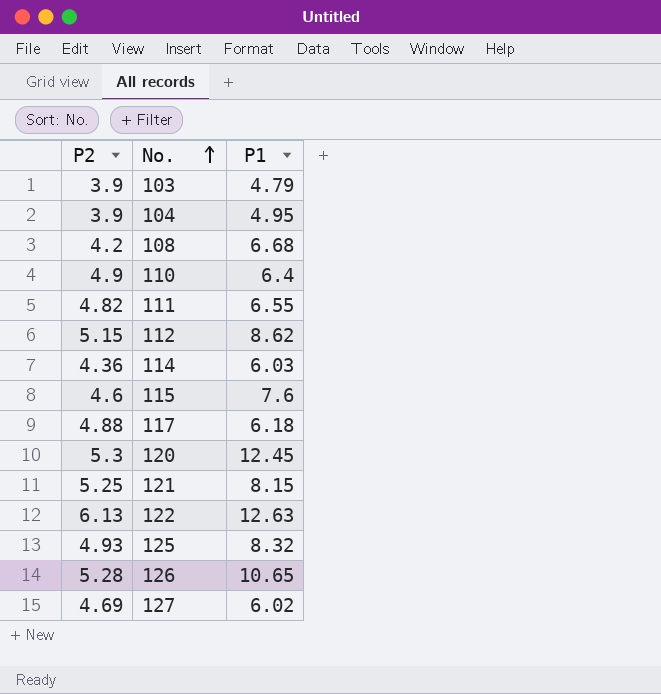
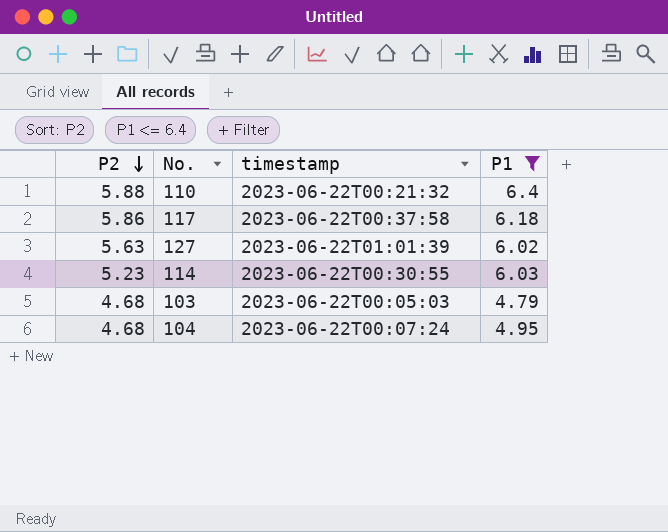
filter: none -> P1 <= 6.4
row order: No. ascending -> P2 descending
column timestamp | position: none -> 3
110 | P2: 4.9 -> 5.88
117 | P2: 4.88 -> 5.86
127 | P2: 4.69 -> 5.63
114 | P2: 4.36 -> 5.23
103 | P2: 3.9 -> 4.68
104 | P2: 3.9 -> 4.68

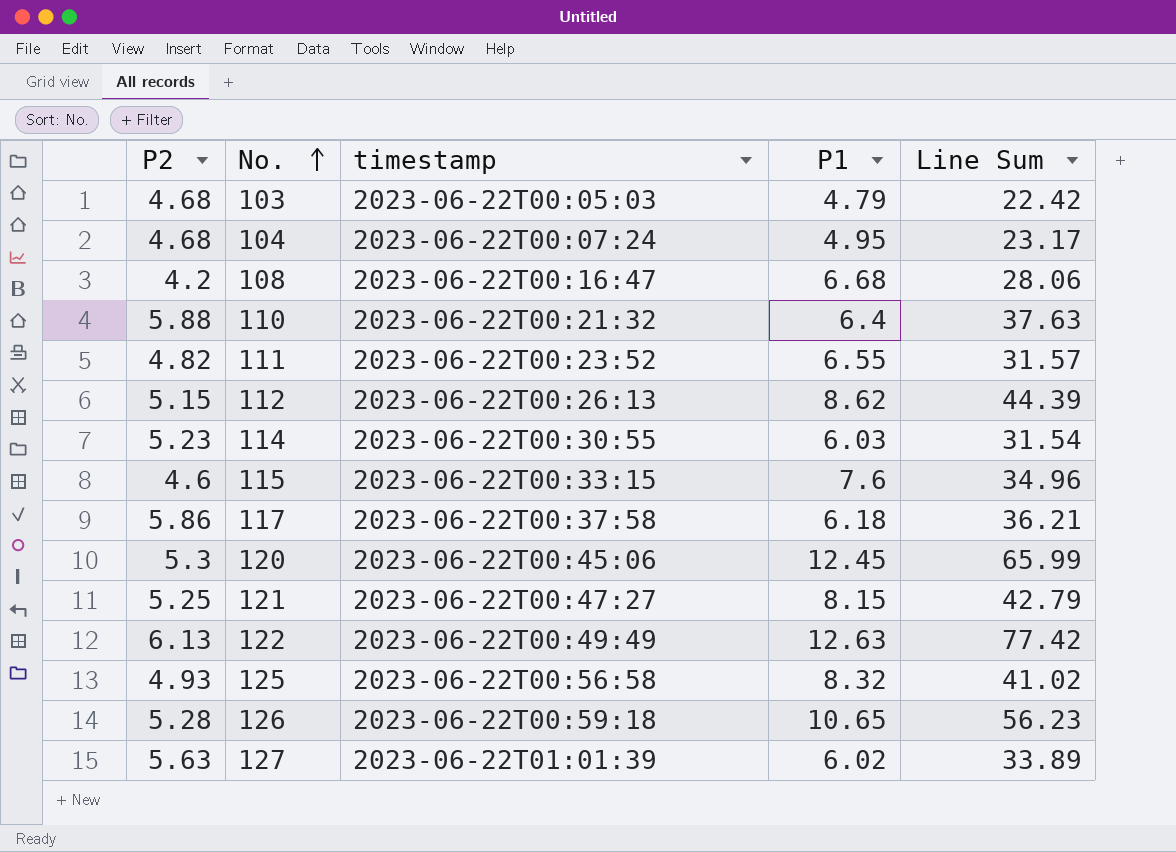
filter: P1 <= 6.4 -> none
row order: P2 descending -> No. ascending
column Line Sum | formula: none -> [P2] * [P1]

